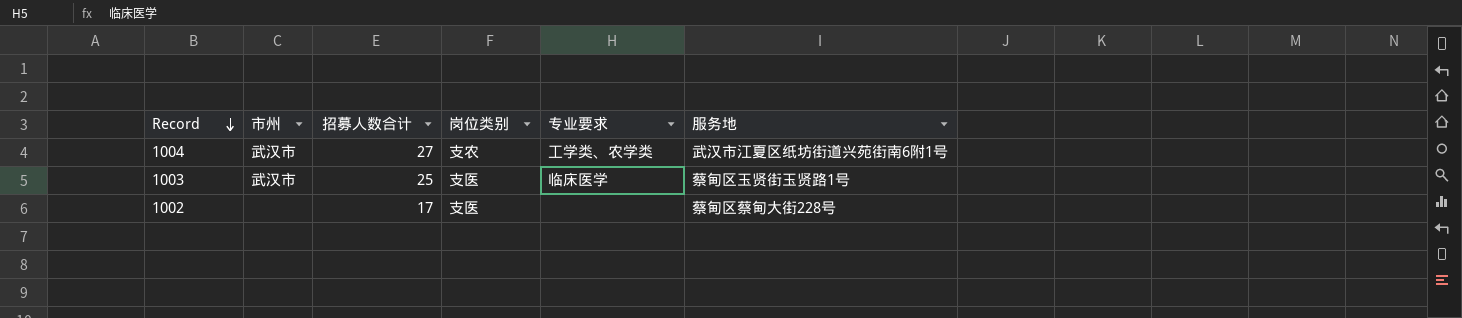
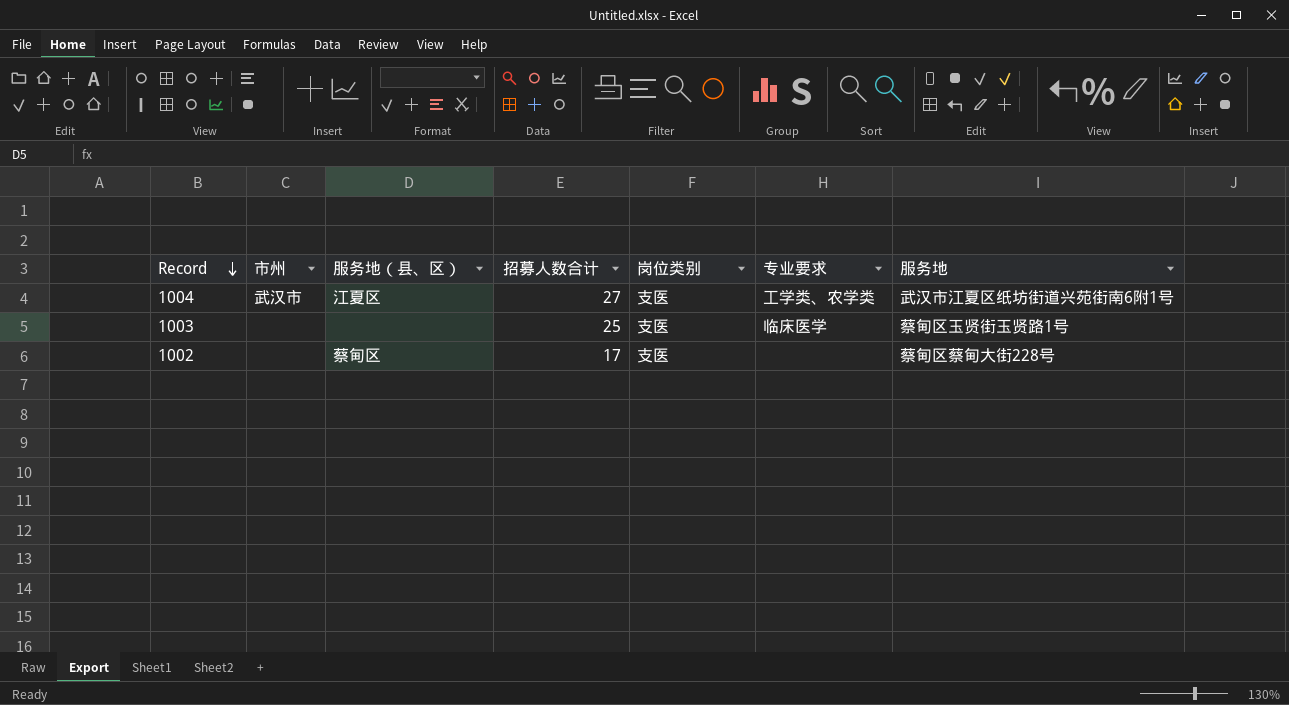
column 服务地（县、区） | position: none -> 3
1004 | 岗位类别: 支农 -> 支医
1003 | 市州: 武汉市 -> none

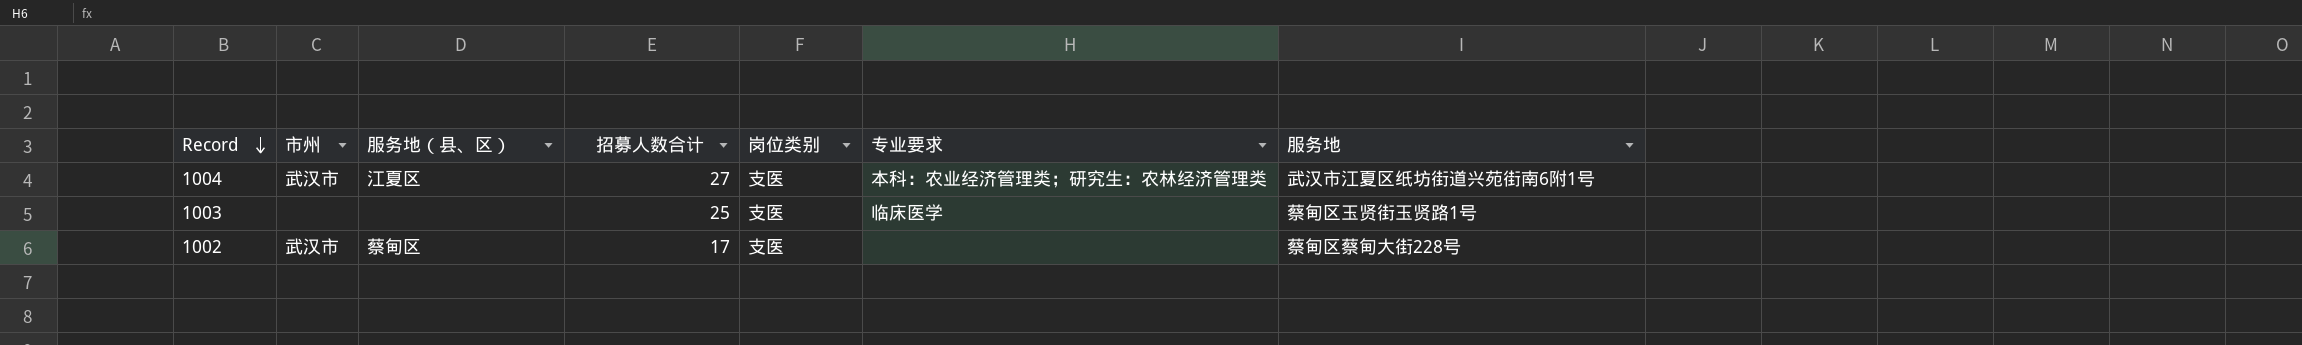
1004 | 专业要求: 工学类、农学类 -> 本科：农业经济管理类；研究生：农林经济管理类
1002 | 市州: none -> 武汉市

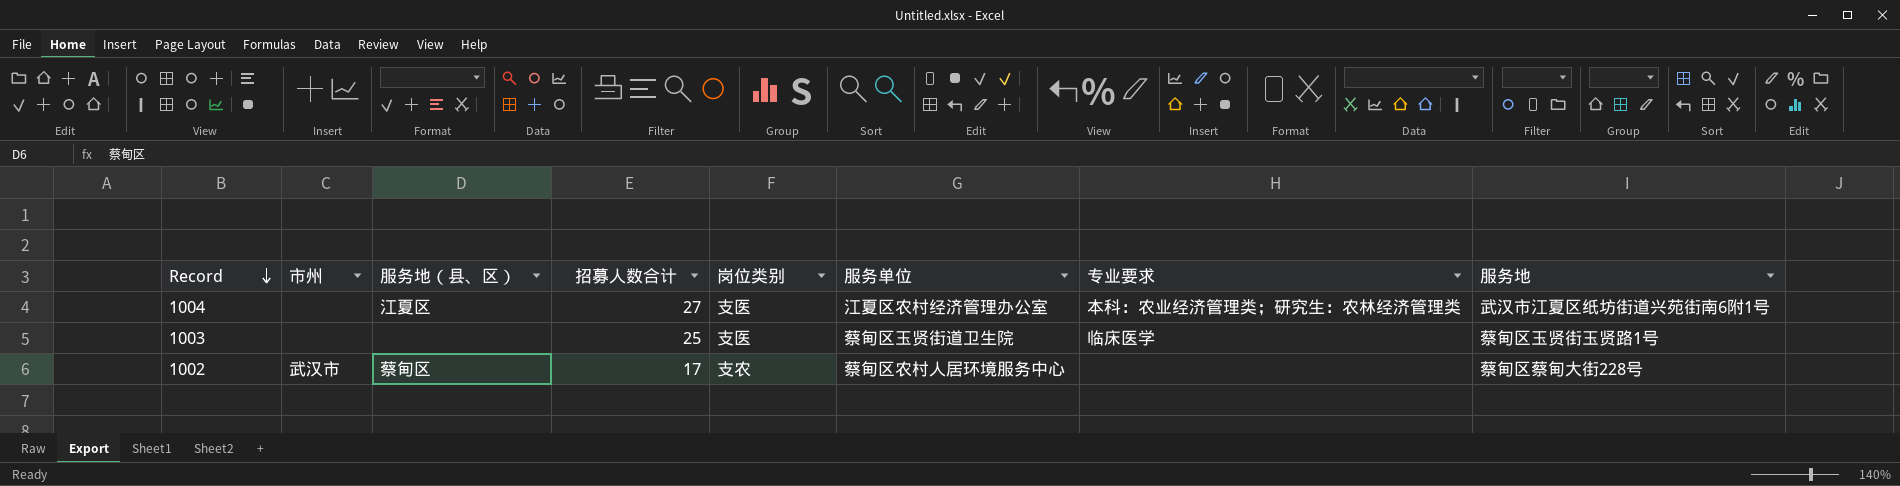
column 服务单位 | position: none -> 6
1004 | 市州: 武汉市 -> none
1002 | 岗位类别: 支医 -> 支农

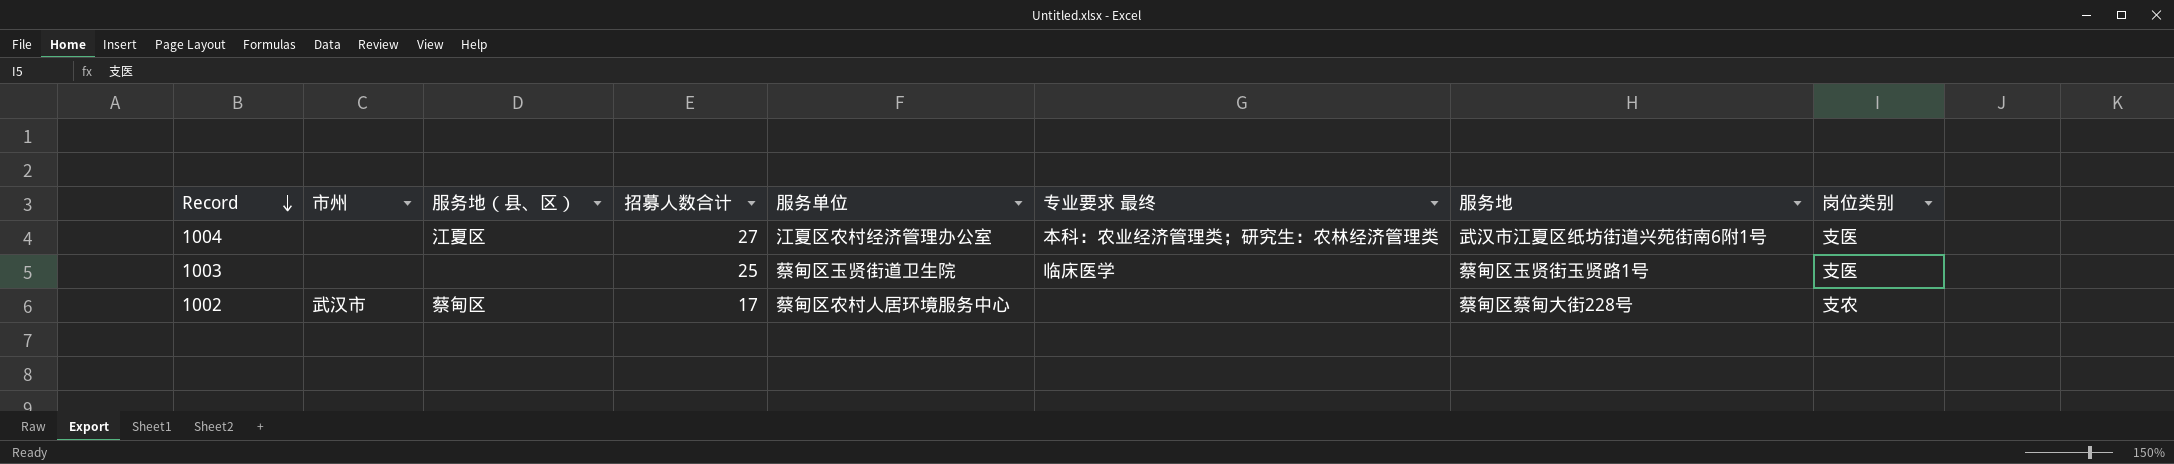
column name: 专业要求 -> 专业要求 最终
column 岗位类别 | position: 5 -> 8

